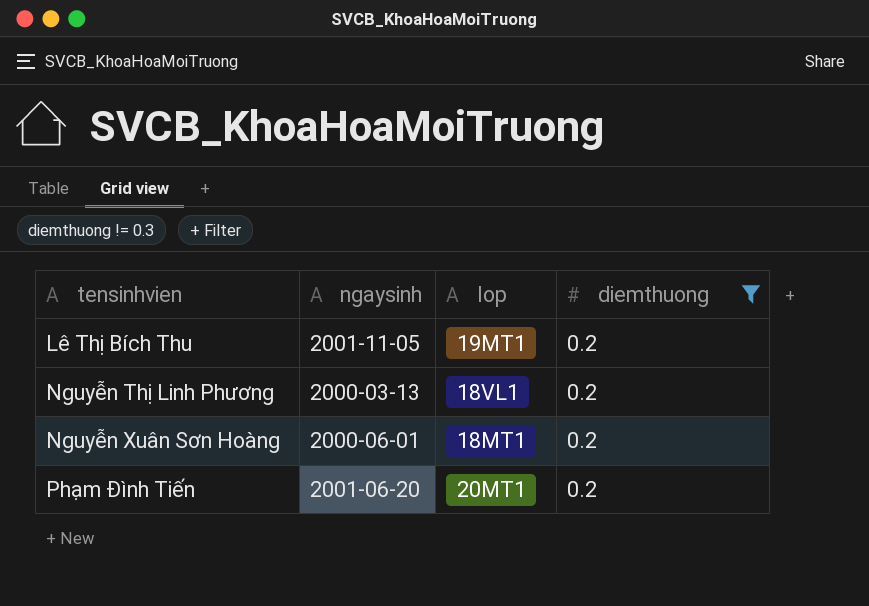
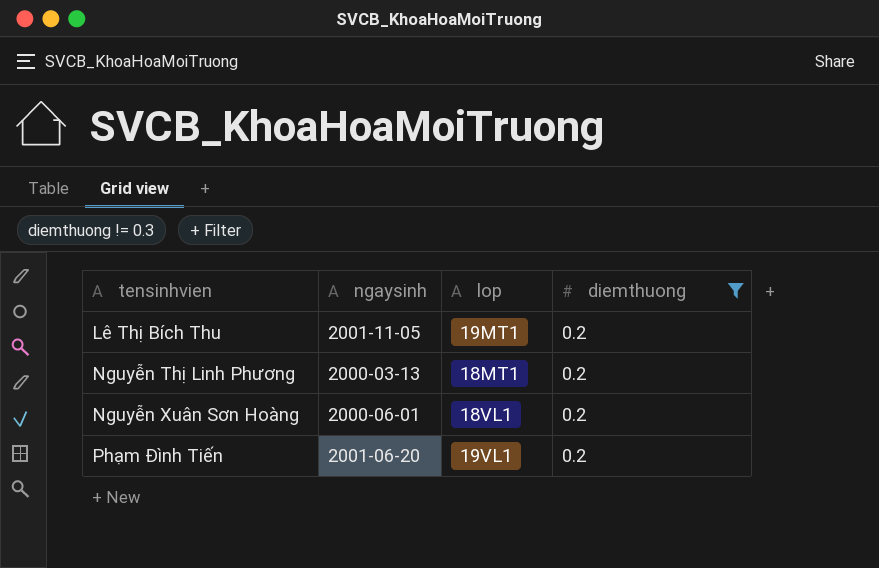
Nguyễn Thị Linh Phương | lop: 18VL1 -> 18MT1
Nguyễn Xuân Sơn Hoàng | lop: 18MT1 -> 18VL1
Phạm Đình Tiến | lop: 20MT1 -> 19VL1

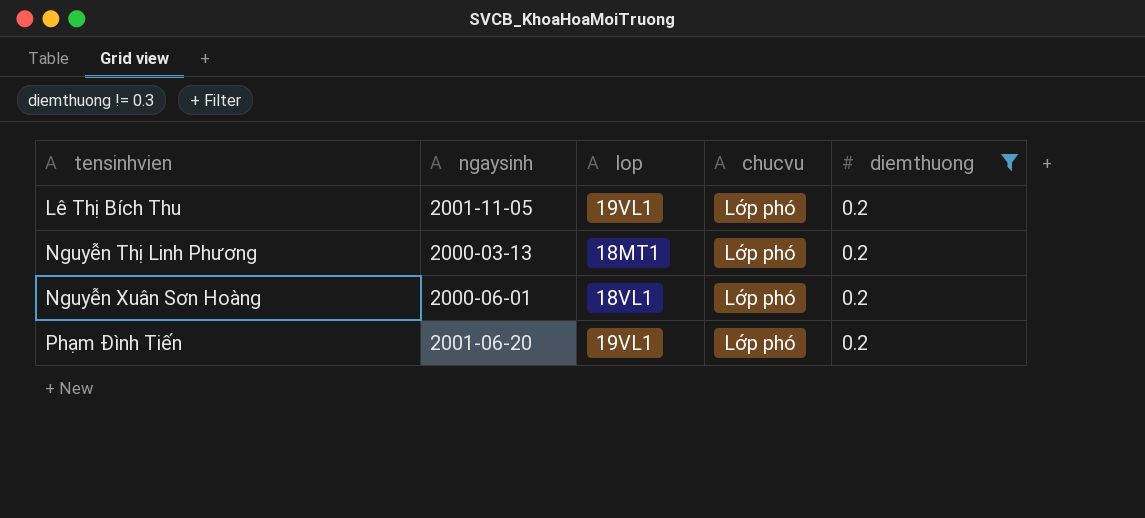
column chucvu | position: none -> 4
Lê Thị Bích Thu | lop: 19MT1 -> 19VL1

